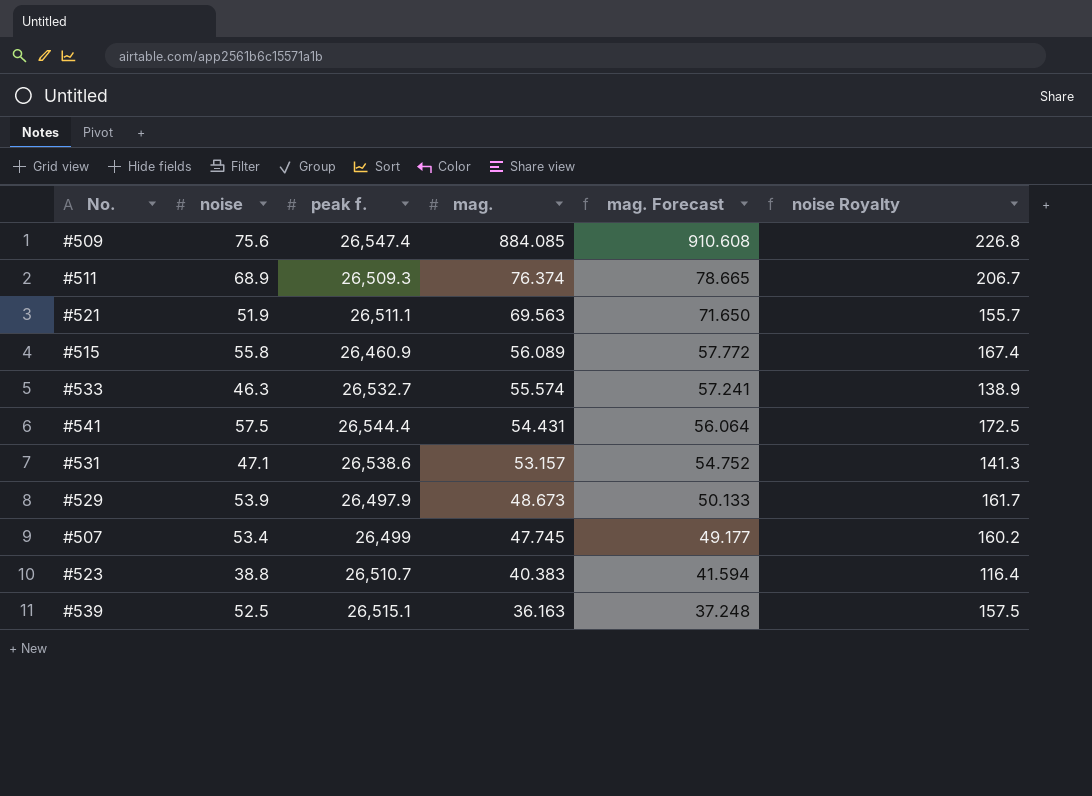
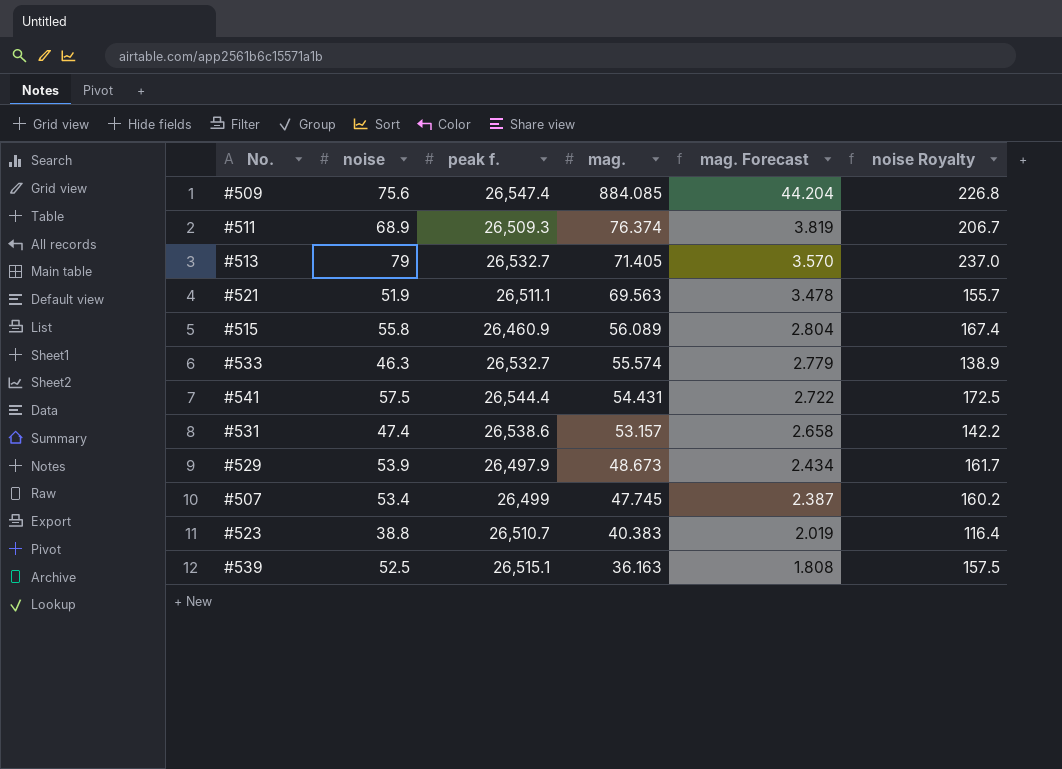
column mag. Forecast | formula: [mag.] * 1.03 -> [mag.] * 0.05
row #513: none -> 79 | 26,532.7 | 71.405 | 3.570 | 237.0
#531 | noise: 47.1 -> 47.4
#531 | noise Royalty: 141.3 -> 142.2

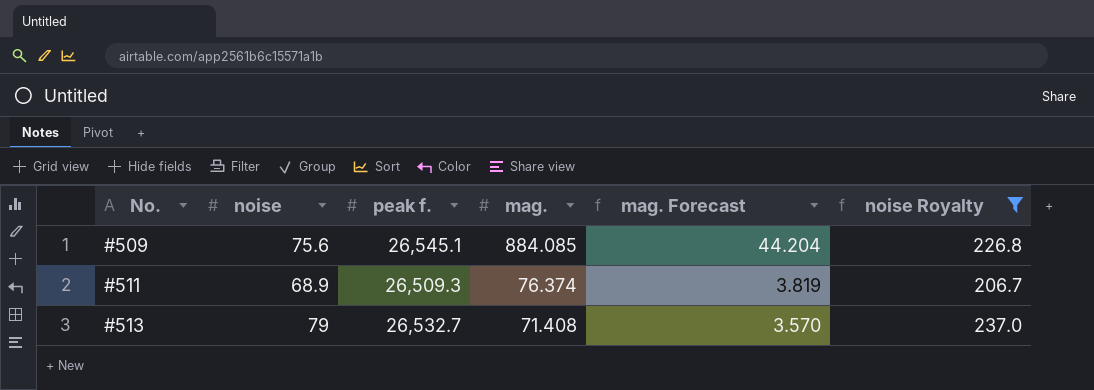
filter: none -> noise Royalty >= 206.7
#509 | peak f.: 26,547.4 -> 26,545.1
#513 | mag.: 71.405 -> 71.408

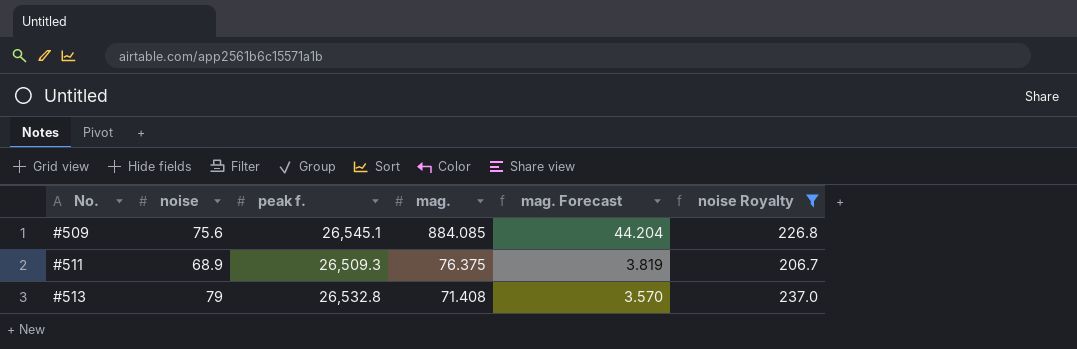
#511 | mag.: 76.374 -> 76.375
#513 | peak f.: 26,532.7 -> 26,532.8

